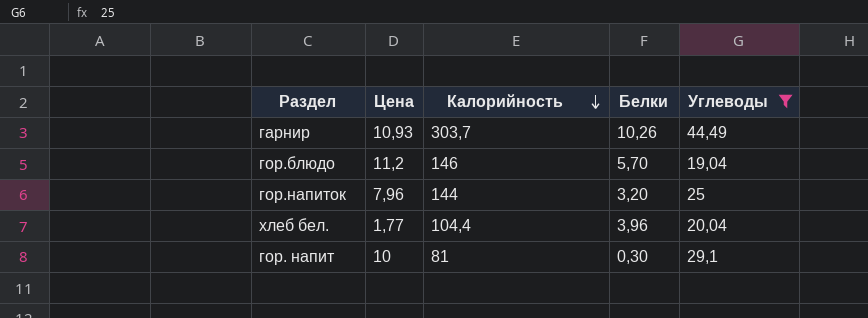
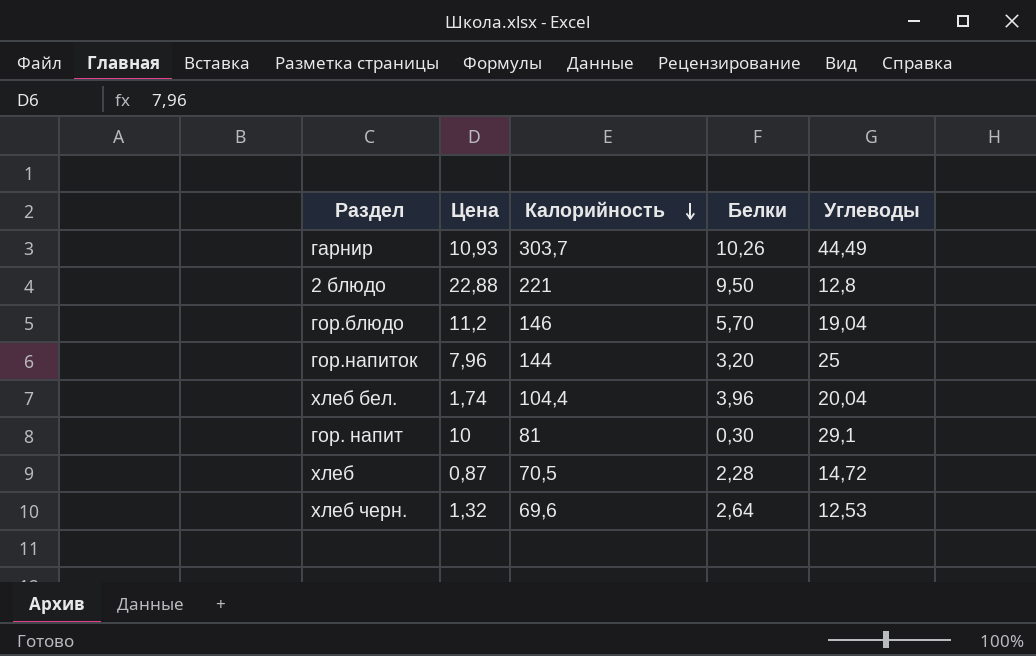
filter: Углеводы >= 19,04 -> none
хлеб бел. | Цена: 1,77 -> 1,74

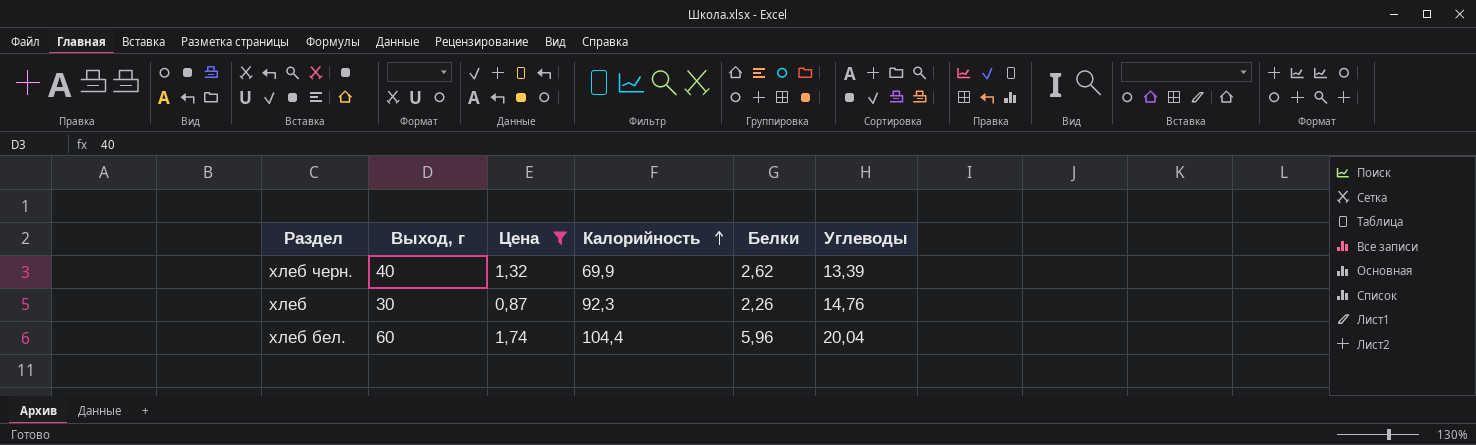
filter: none -> Цена <= 1,74
row order: Калорийность descending -> Калорийность ascending
column Выход, г | position: none -> 2
хлеб черн. | Калорийность: 69,6 -> 69,9
хлеб черн. | Белки: 2,64 -> 2,62
хлеб черн. | Углеводы: 12,53 -> 13,39
хлеб | Калорийность: 70,5 -> 92,3
хлеб | Белки: 2,28 -> 2,26
хлеб | Углеводы: 14,72 -> 14,76
хлеб бел. | Белки: 3,96 -> 5,96

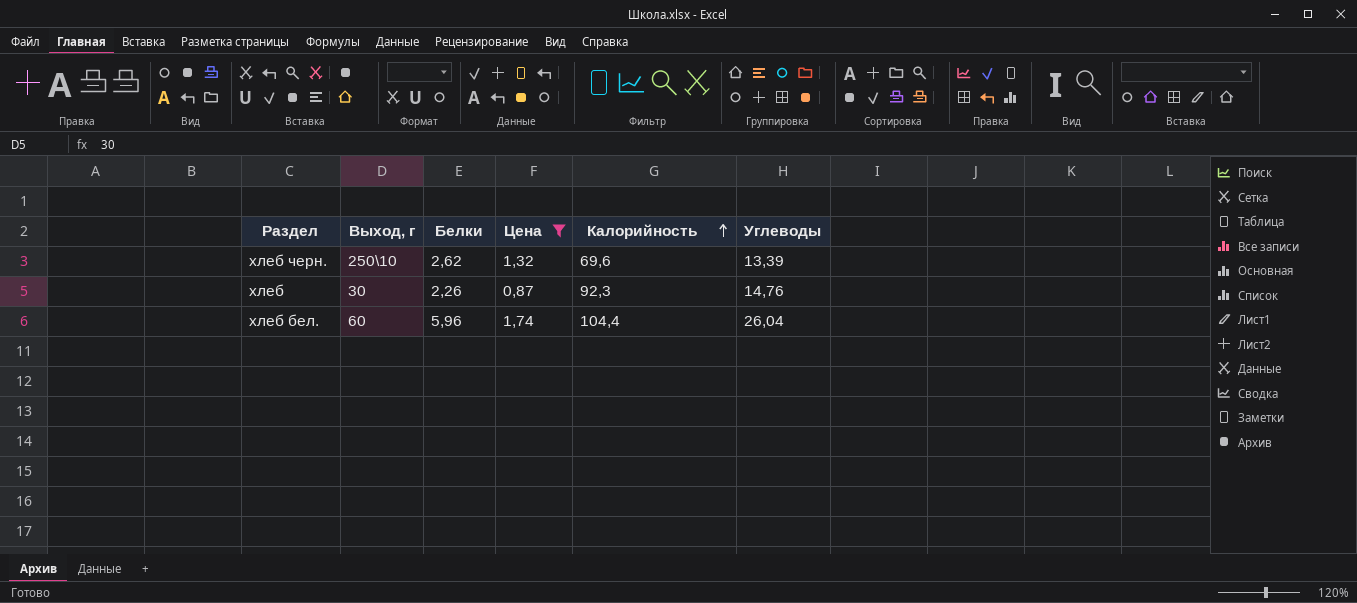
column Белки | position: 5 -> 3
хлеб черн. | Выход, г: 40 -> 250\10
хлеб черн. | Калорийность: 69,9 -> 69,6
хлеб бел. | Углеводы: 20,04 -> 26,04

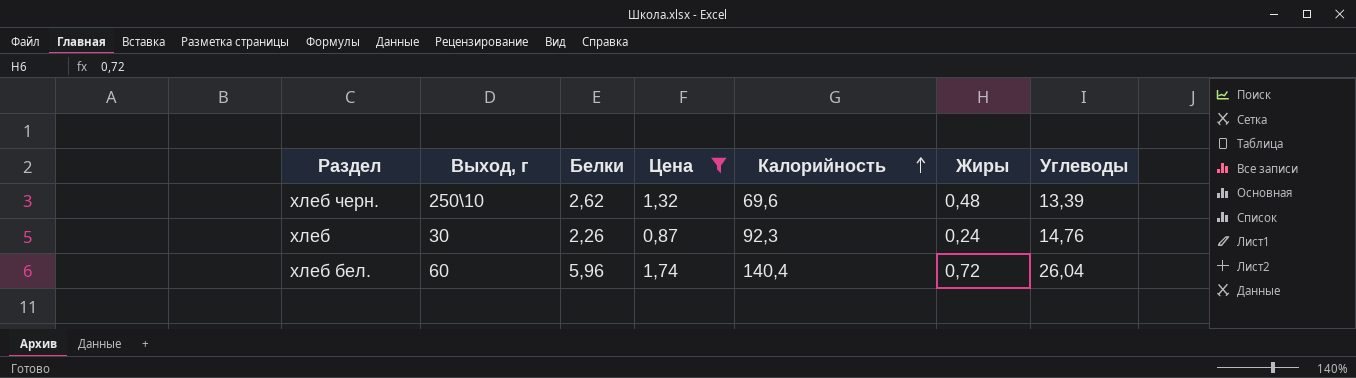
column Жиры | position: none -> 6
хлеб бел. | Калорийность: 104,4 -> 140,4

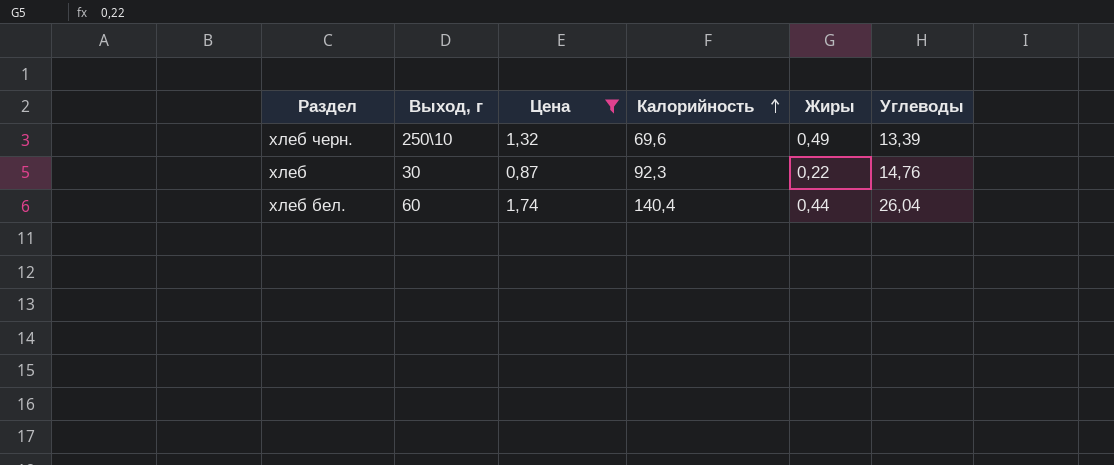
column Белки | position: 3 -> none
хлеб черн. | Жиры: 0,48 -> 0,49
хлеб | Жиры: 0,24 -> 0,22
хлеб бел. | Жиры: 0,72 -> 0,44

